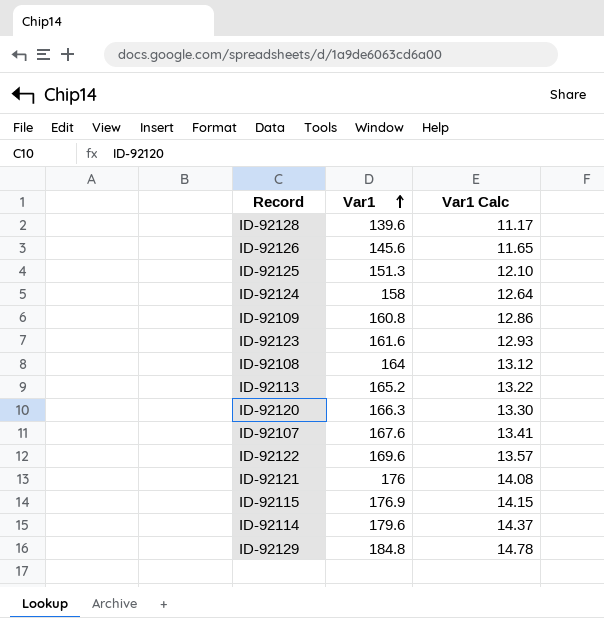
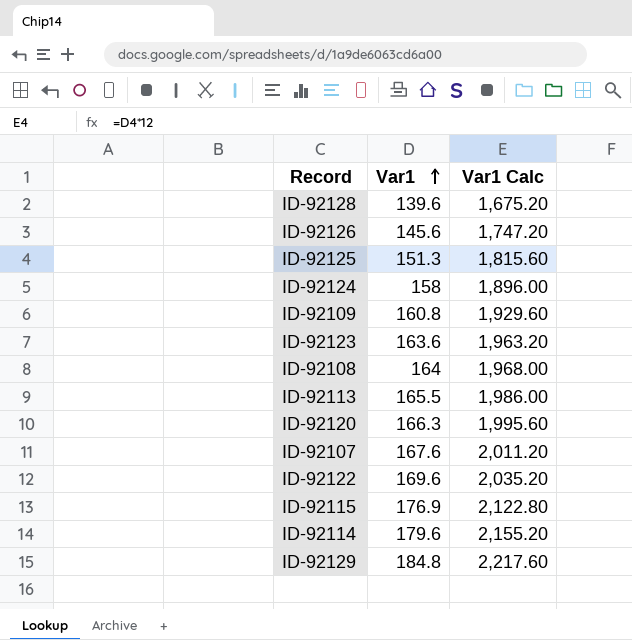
column Var1 Calc | formula: [Var1] * 0.08 -> [Var1] * 12
row ID-92121: 176 | 14.08 -> none
ID-92123 | Var1: 161.6 -> 163.6
ID-92113 | Var1: 165.2 -> 165.5

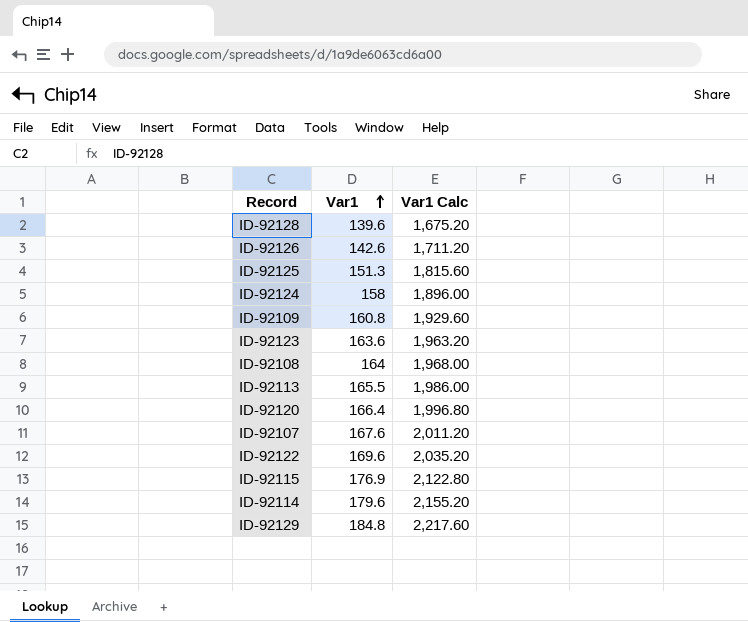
ID-92126 | Var1: 145.6 -> 142.6
ID-92126 | Var1 Calc: 1,747.20 -> 1,711.20
ID-92120 | Var1: 166.3 -> 166.4
ID-92120 | Var1 Calc: 1,995.60 -> 1,996.80

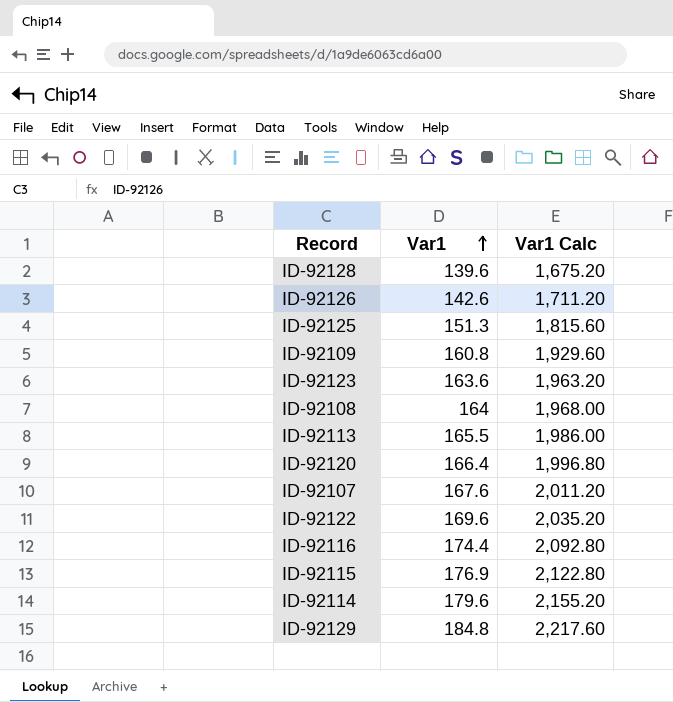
row ID-92124: 158 | 1,896.00 -> none
row ID-92116: none -> 174.4 | 2,092.80

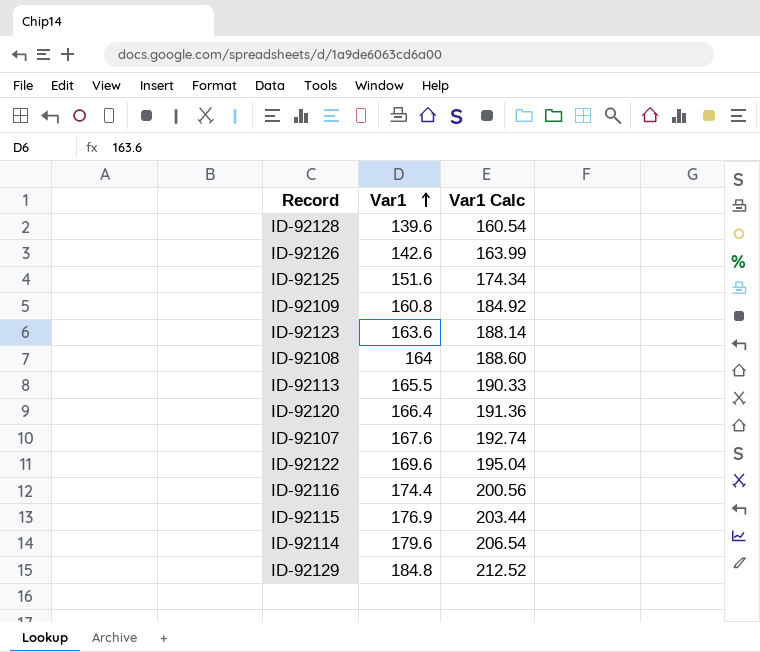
column Var1 Calc | formula: [Var1] * 12 -> [Var1] * 1.15
ID-92125 | Var1: 151.3 -> 151.6

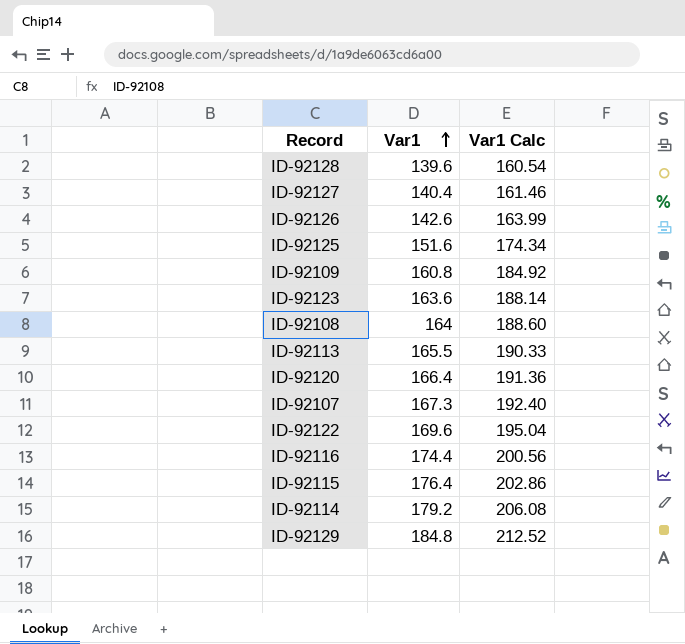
row ID-92127: none -> 140.4 | 161.46
ID-92107 | Var1: 167.6 -> 167.3
ID-92107 | Var1 Calc: 192.74 -> 192.40
ID-92115 | Var1: 176.9 -> 176.4
ID-92115 | Var1 Calc: 203.44 -> 202.86
ID-92114 | Var1: 179.6 -> 179.2
ID-92114 | Var1 Calc: 206.54 -> 206.08

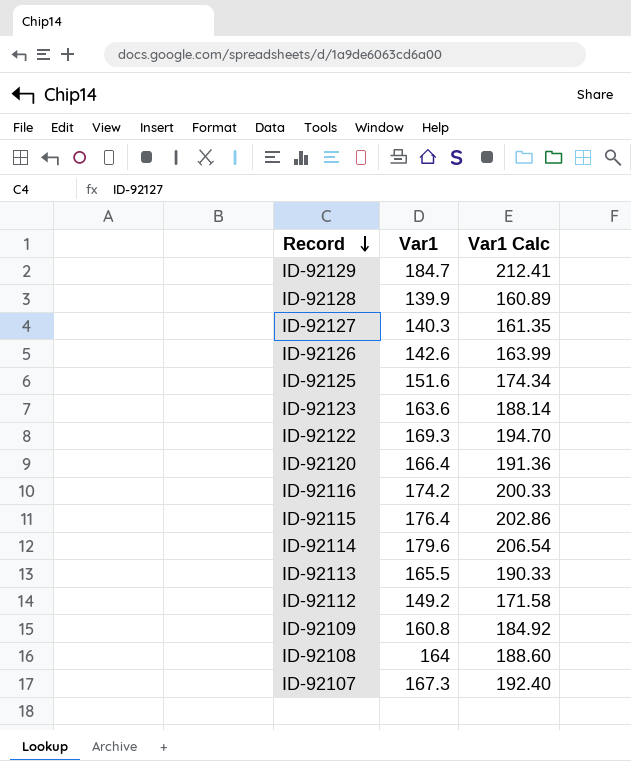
row order: Var1 ascending -> Record descending
ID-92129 | Var1: 184.8 -> 184.7
ID-92129 | Var1 Calc: 212.52 -> 212.41
ID-92128 | Var1: 139.6 -> 139.9
ID-92128 | Var1 Calc: 160.54 -> 160.89
ID-92127 | Var1: 140.4 -> 140.3
ID-92127 | Var1 Calc: 161.46 -> 161.35
ID-92122 | Var1: 169.6 -> 169.3
ID-92122 | Var1 Calc: 195.04 -> 194.70
ID-92116 | Var1: 174.4 -> 174.2
ID-92116 | Var1 Calc: 200.56 -> 200.33
ID-92114 | Var1: 179.2 -> 179.6
ID-92114 | Var1 Calc: 206.08 -> 206.54
row ID-92112: none -> 149.2 | 171.58

